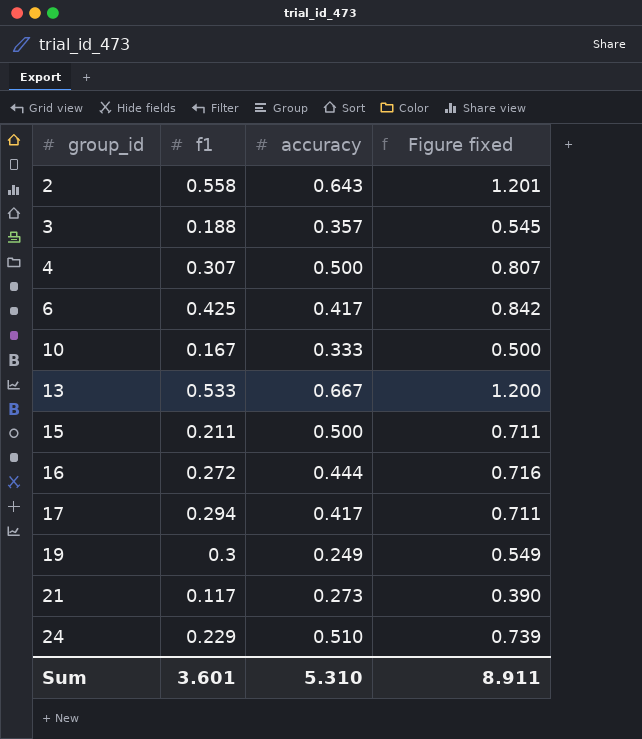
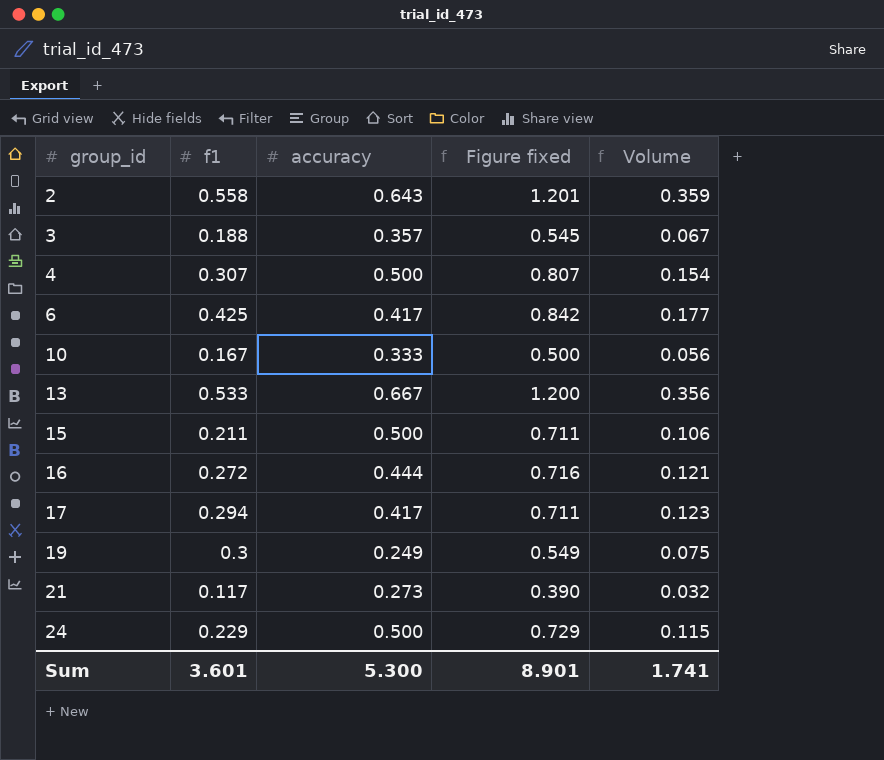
column Volume | formula: none -> [f1] * [accuracy]
24 | accuracy: 0.510 -> 0.500
24 | Figure fixed: 0.739 -> 0.729
Sum | accuracy: 5.310 -> 5.300
Sum | Figure fixed: 8.911 -> 8.901

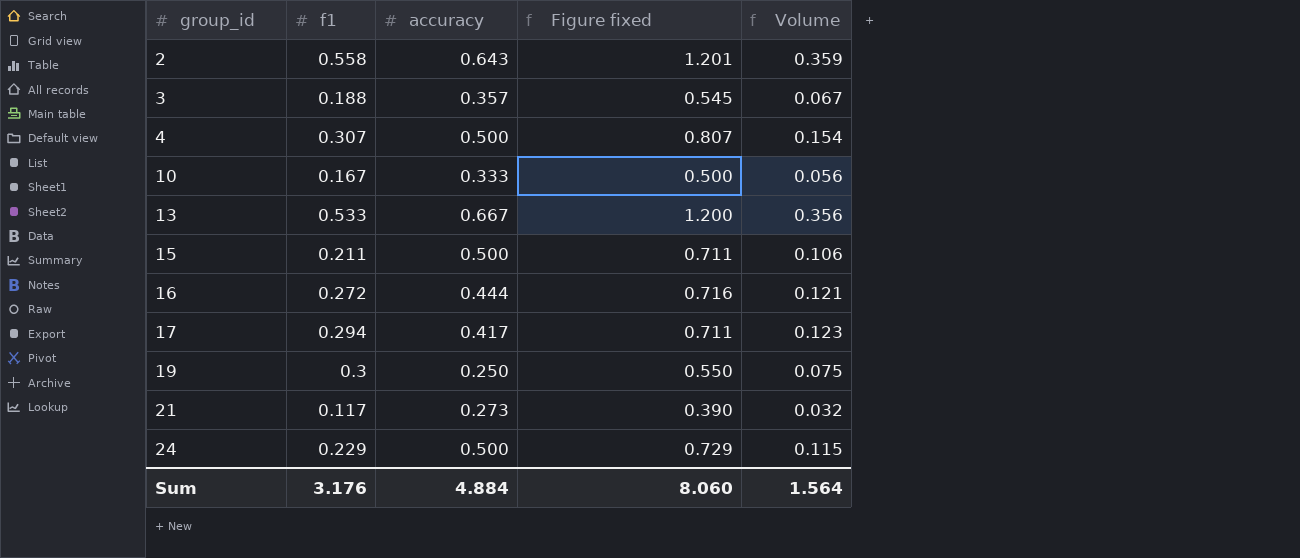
row 6: 0.425 | 0.417 | 0.842 | 0.177 -> none
19 | accuracy: 0.249 -> 0.250
19 | Figure fixed: 0.549 -> 0.550
Sum | f1: 3.601 -> 3.176
Sum | accuracy: 5.300 -> 4.884
Sum | Figure fixed: 8.901 -> 8.060
Sum | Volume: 1.741 -> 1.564

